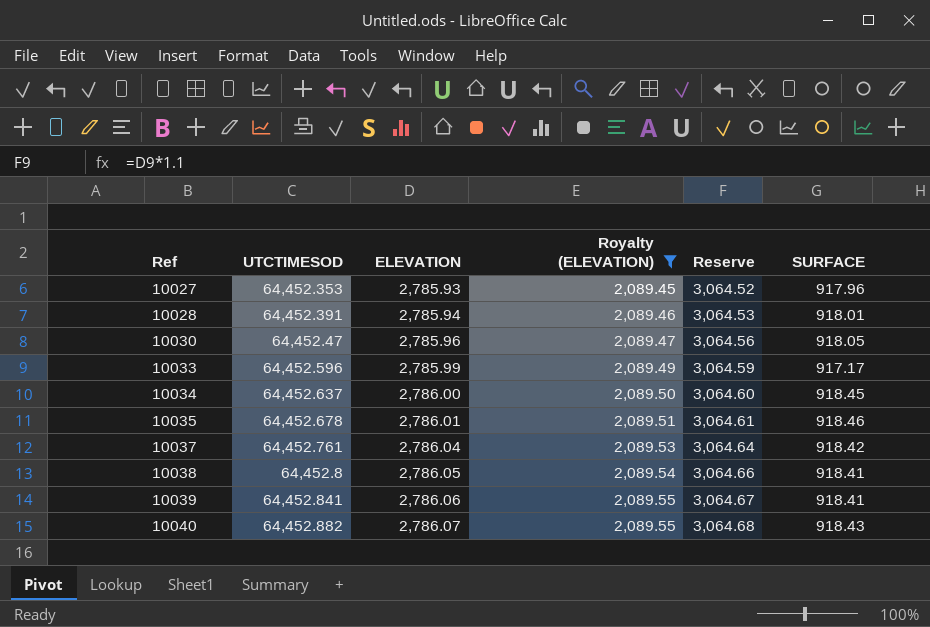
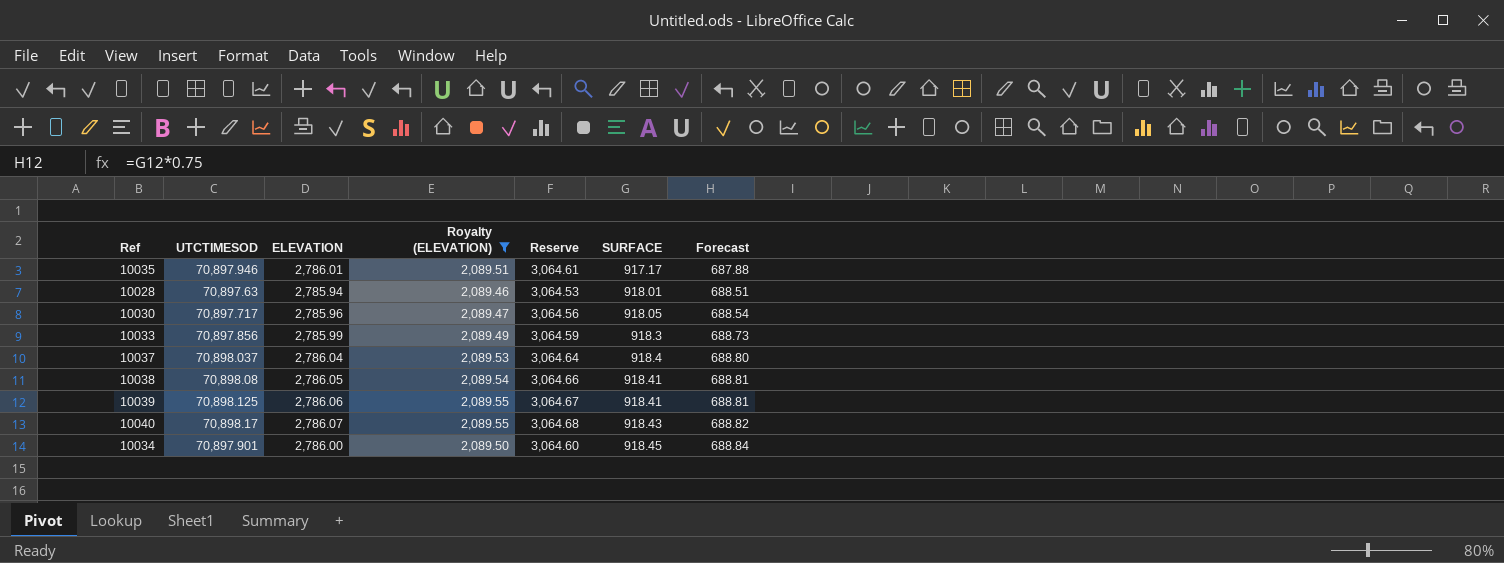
row order: Ref ascending -> SURFACE ascending
column Forecast | formula: none -> [SURFACE] * 0.75
row 10027: 64,452.353 | 2,785.93 | 2,089.45 | 3,064.52 | 917.96 -> none
10035 | UTCTIMESOD: 64,452.678 -> 70,897.946
10035 | SURFACE: 918.46 -> 917.17
10028 | UTCTIMESOD: 64,452.391 -> 70,897.63
10030 | UTCTIMESOD: 64,452.47 -> 70,897.717
10033 | UTCTIMESOD: 64,452.596 -> 70,897.856
10033 | SURFACE: 917.17 -> 918.3
10037 | UTCTIMESOD: 64,452.761 -> 70,898.037
10037 | SURFACE: 918.42 -> 918.4
10038 | UTCTIMESOD: 64,452.8 -> 70,898.08
10039 | UTCTIMESOD: 64,452.841 -> 70,898.125
10040 | UTCTIMESOD: 64,452.882 -> 70,898.17
10034 | UTCTIMESOD: 64,452.637 -> 70,897.901

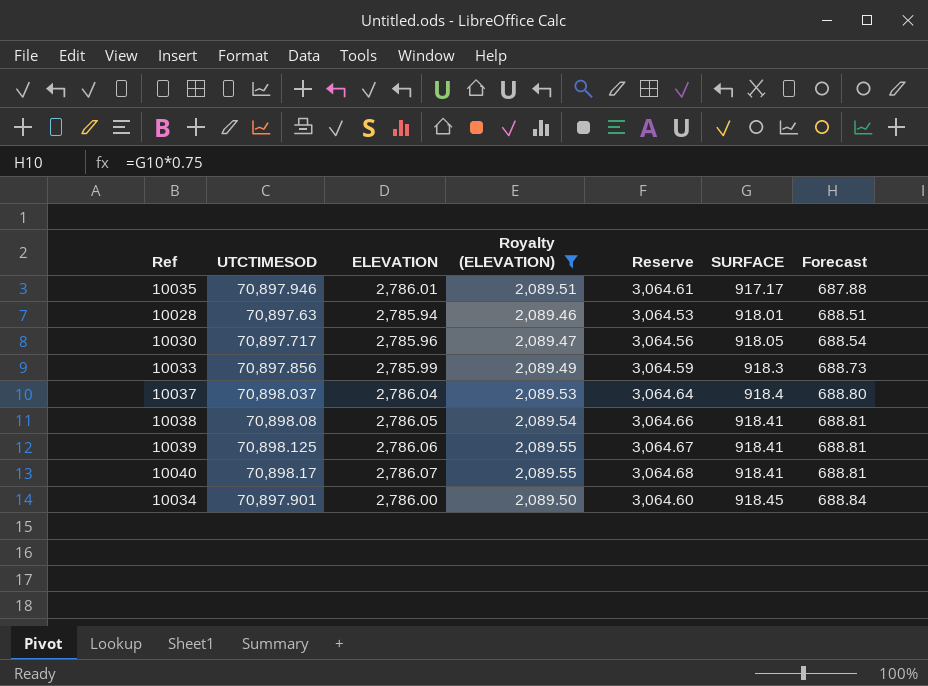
10040 | SURFACE: 918.43 -> 918.41
10040 | Forecast: 688.82 -> 688.81

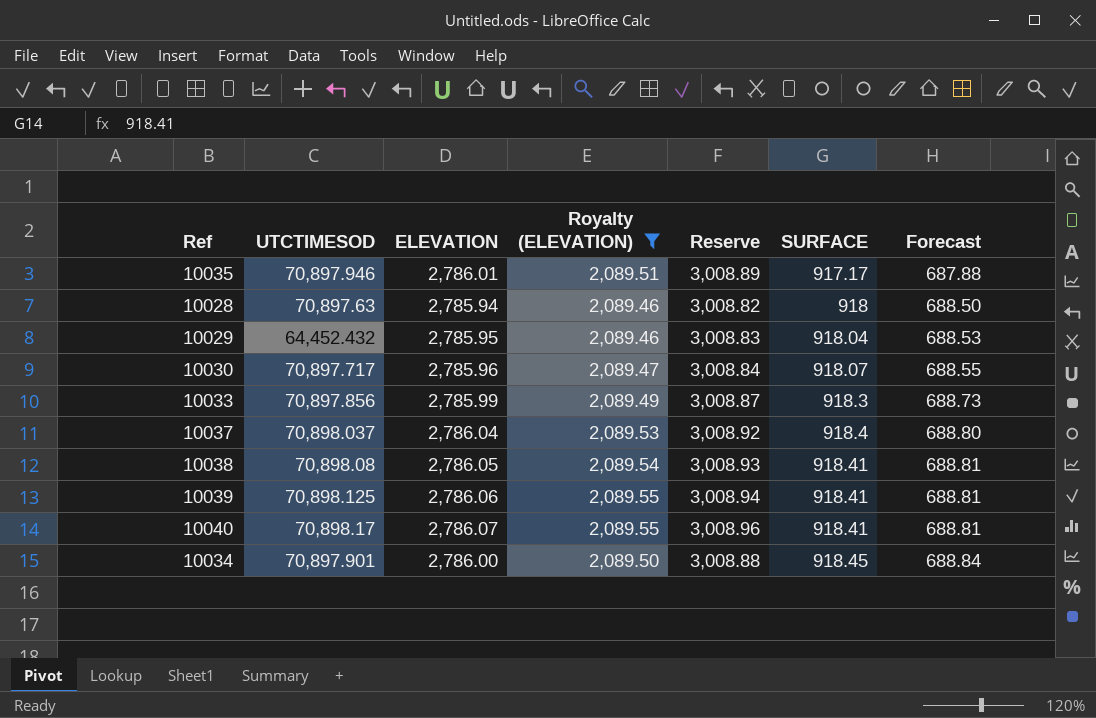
column Reserve | formula: [ELEVATION] * 1.1 -> [ELEVATION] * 1.08
10028 | SURFACE: 918.01 -> 918
10028 | Forecast: 688.51 -> 688.50
row 10029: none -> 64,452.432 | 2,785.95 | 2,089.46 | 3,008.83 | 918.04 | 688.53
10030 | SURFACE: 918.05 -> 918.07
10030 | Forecast: 688.54 -> 688.55

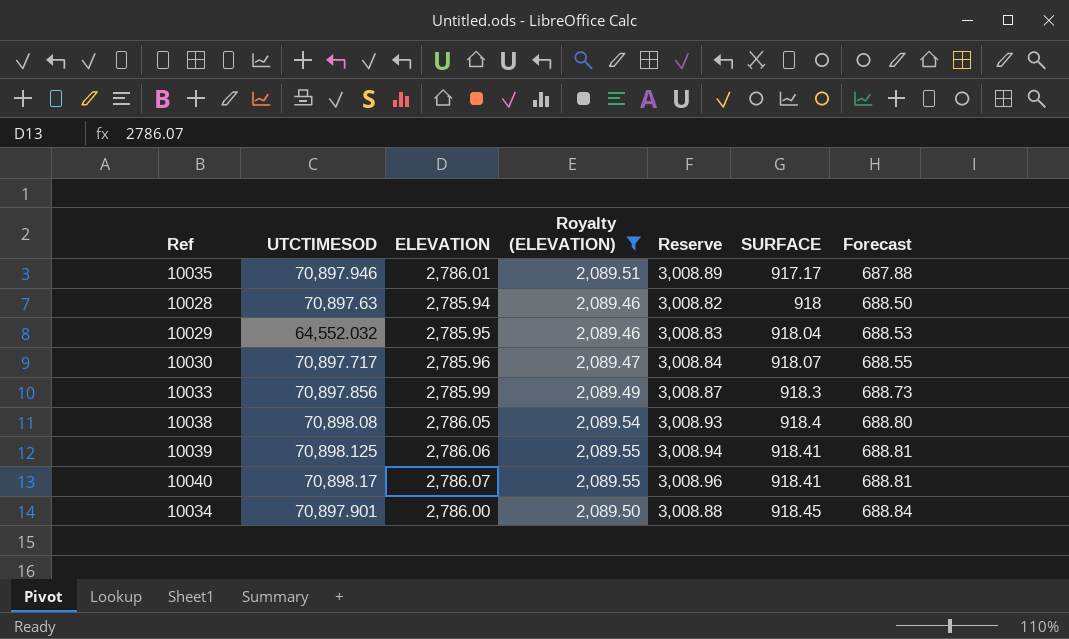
row 10037: 70,898.037 | 2,786.04 | 2,089.53 | 3,008.92 | 918.4 | 688.80 -> none
10029 | UTCTIMESOD: 64,452.432 -> 64,552.032
10038 | SURFACE: 918.41 -> 918.4
10038 | Forecast: 688.81 -> 688.80

